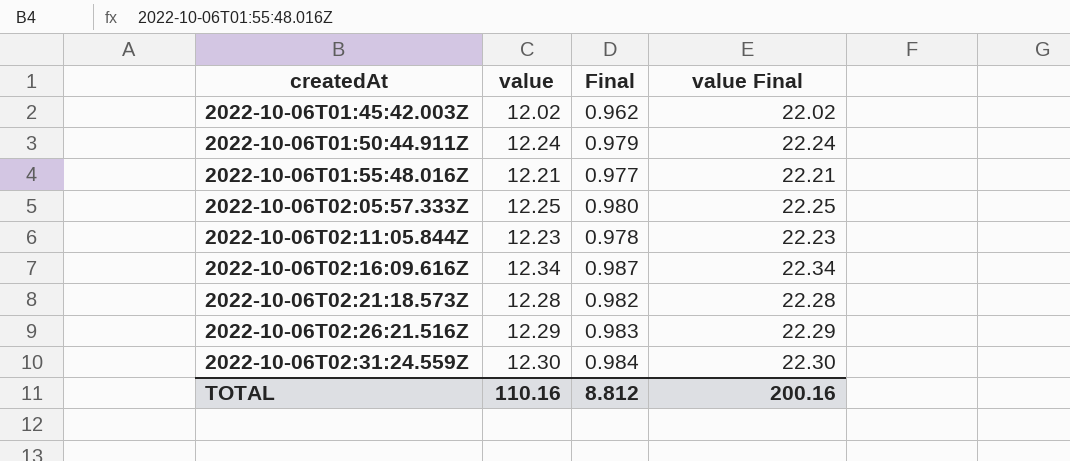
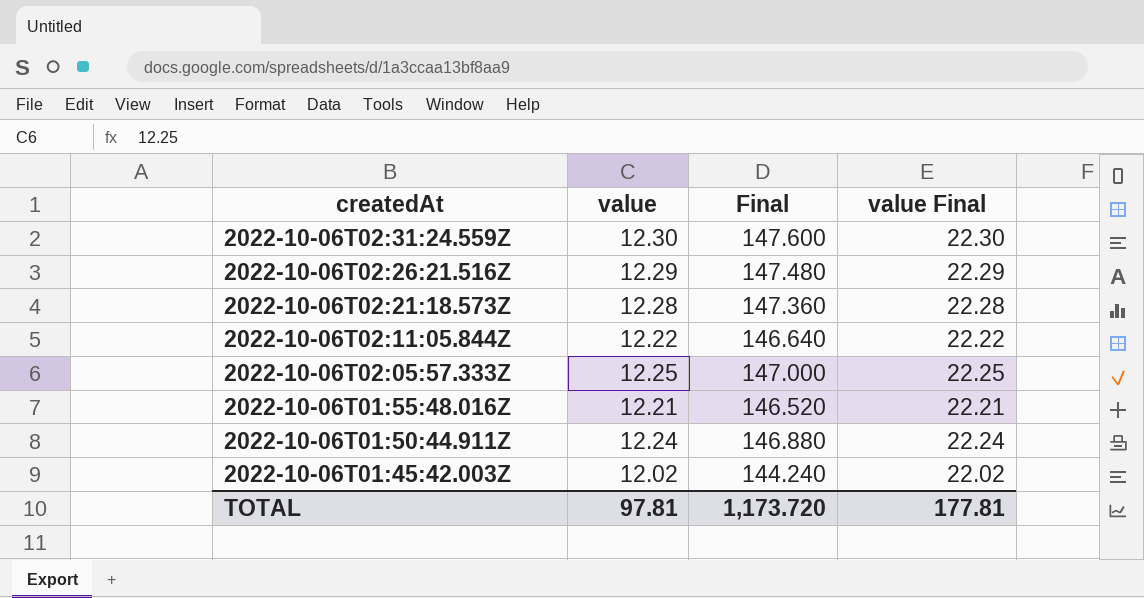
row order: createdAt ascending -> createdAt descending
column Final | formula: [value] * 0.08 -> [value] * 12
row 2022-10-06T02:16:09.616Z: 12.34 | 0.987 | 22.34 -> none
2022-10-06T02:11:05.844Z | value: 12.23 -> 12.22
2022-10-06T02:11:05.844Z | value Final: 22.23 -> 22.22
TOTAL | value: 110.16 -> 97.81
TOTAL | Final: 8.812 -> 1,173.720
TOTAL | value Final: 200.16 -> 177.81

